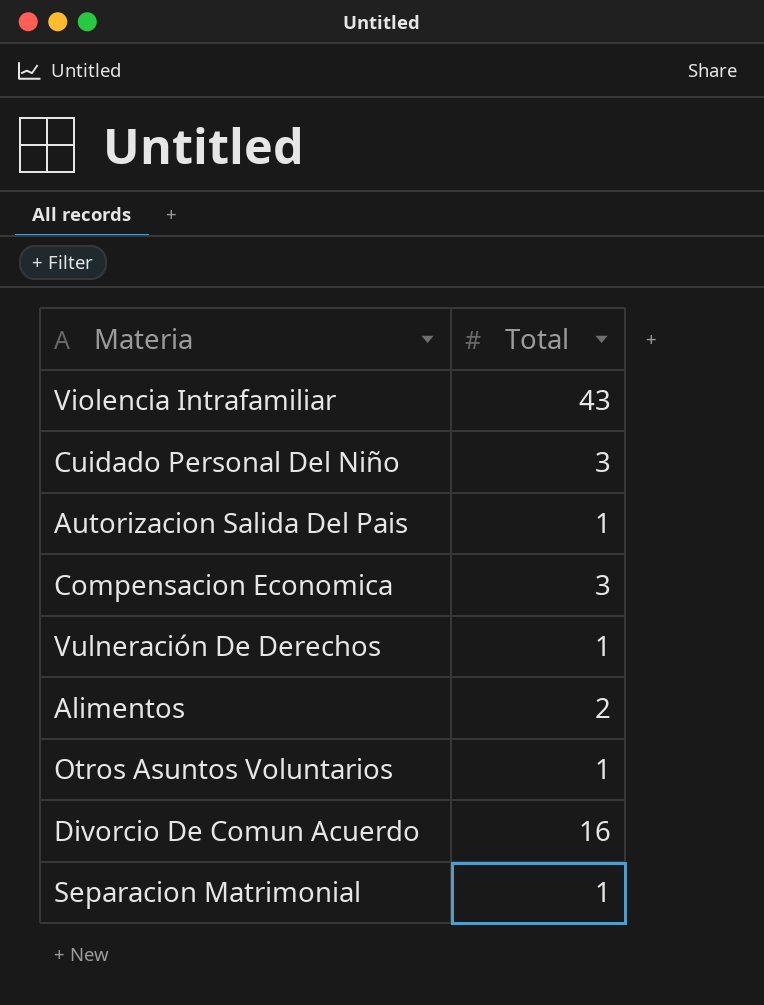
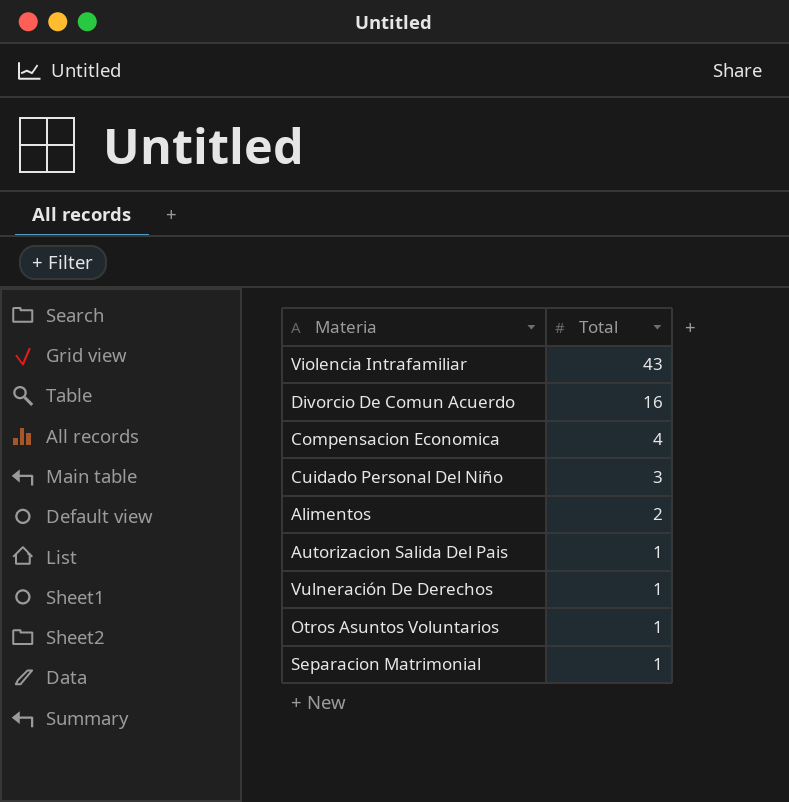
row order: none -> Total descending
Compensacion Economica | Total: 3 -> 4

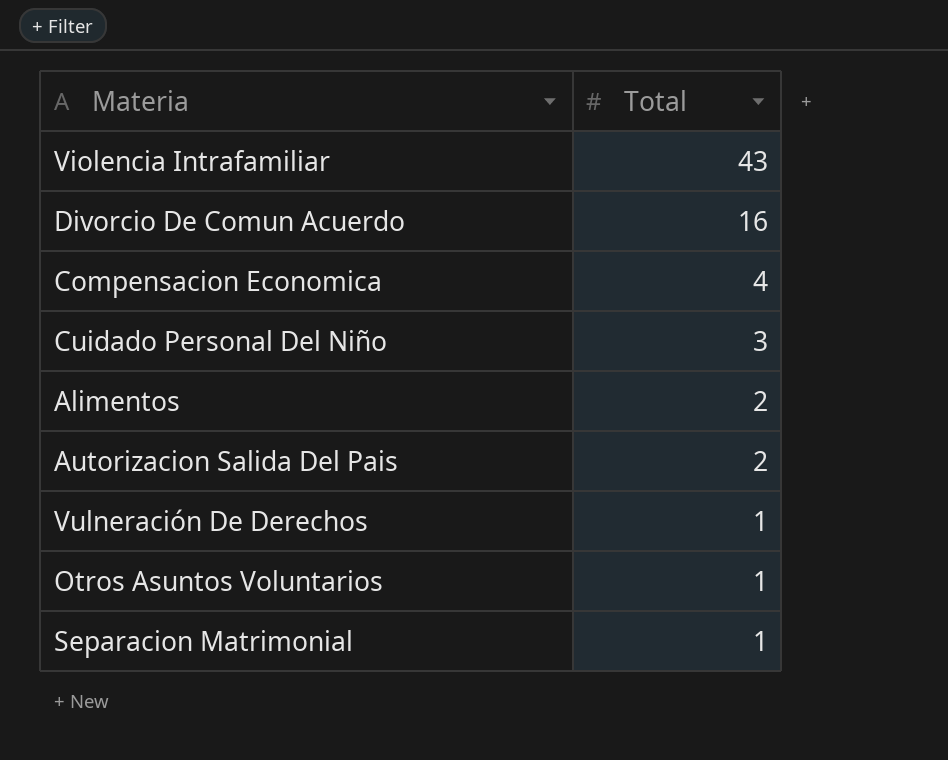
Autorizacion Salida Del Pais | Total: 1 -> 2

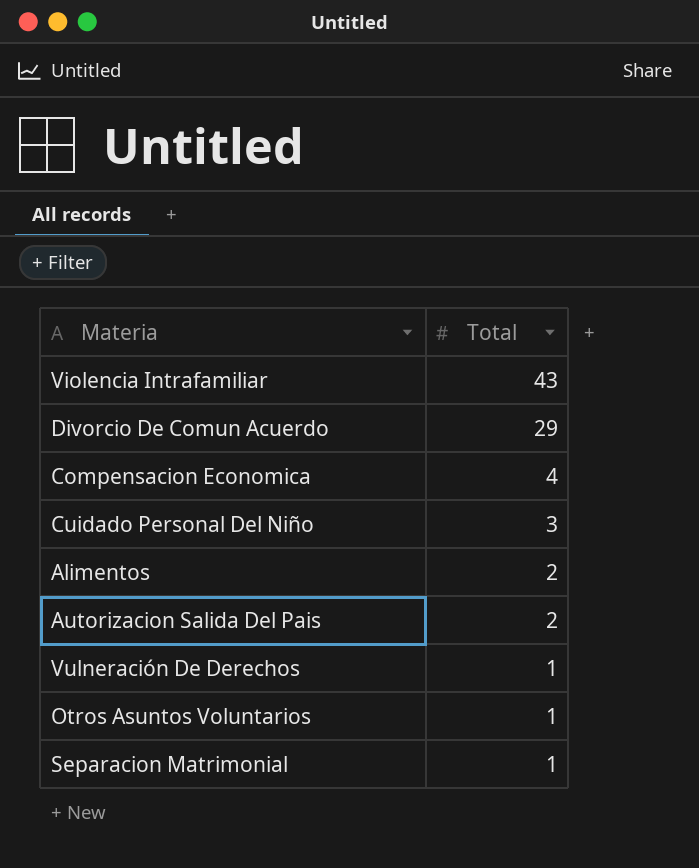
Divorcio De Comun Acuerdo | Total: 16 -> 29

